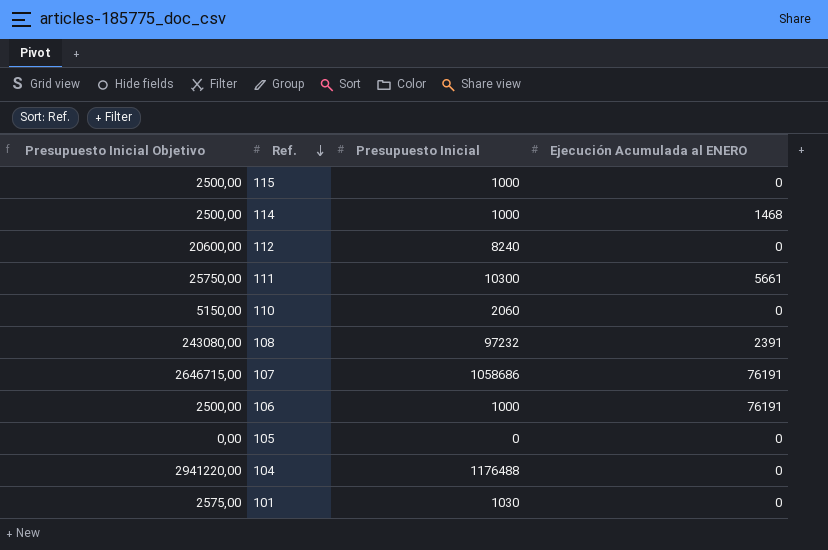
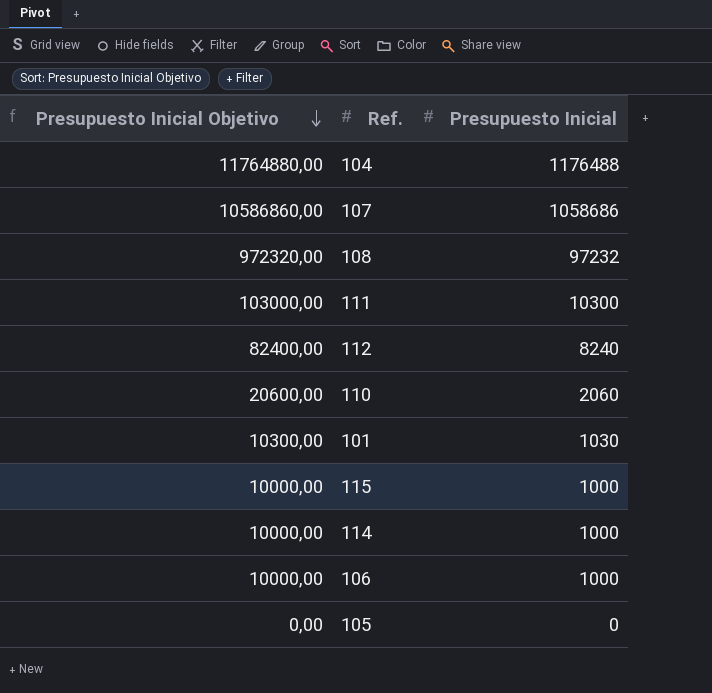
row order: Ref. descending -> Presupuesto Inicial Objetivo descending
column Ejecución Acumulada al ENERO | position: 4 -> none
column Presupuesto Inicial Objetivo | formula: [Presupuesto Inicial] * 2,5 -> [Presupuesto Inicial] * 10

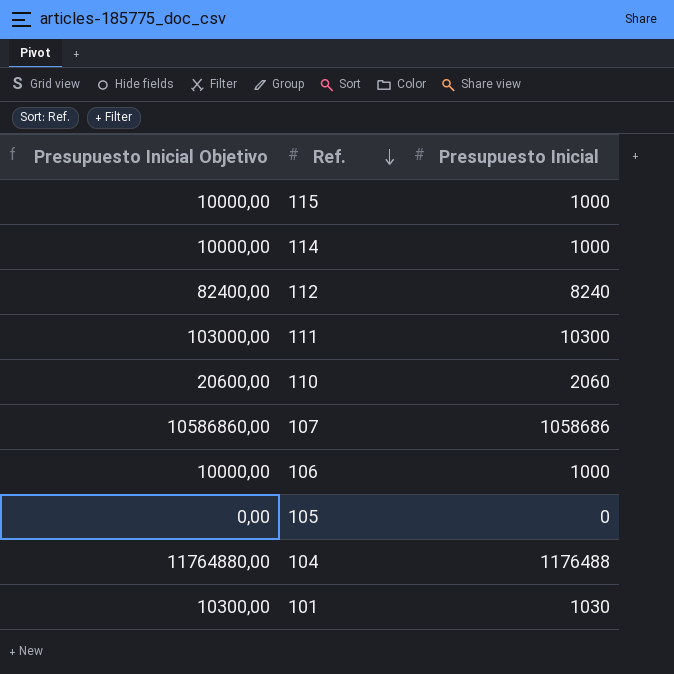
row order: Presupuesto Inicial Objetivo descending -> Ref. descending
row 108: 972320,00 | 97232 -> none

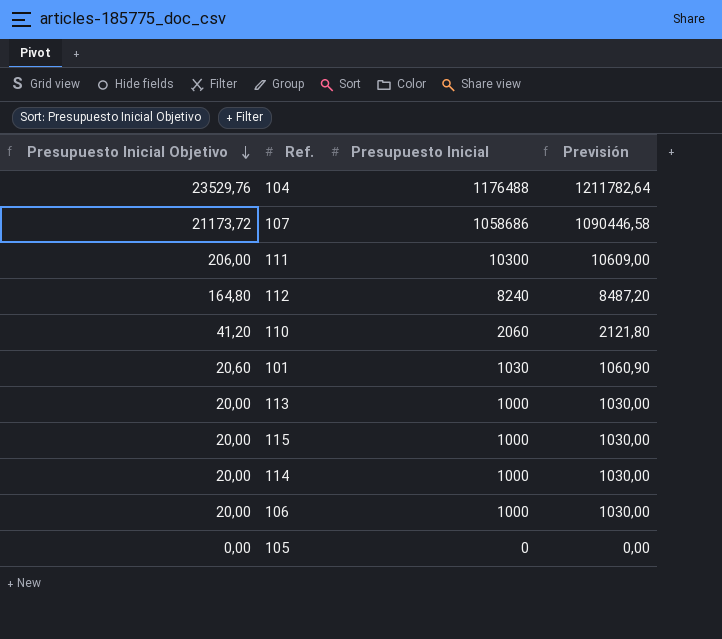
row order: Ref. descending -> Presupuesto Inicial Objetivo descending
column Presupuesto Inicial Objetivo | formula: [Presupuesto Inicial] * 10 -> [Presupuesto Inicial] * 0,02
column Previsión | formula: none -> [Presupuesto Inicial] * 1,03
row 113: none -> 20,00 | 1000 | 1030,00

